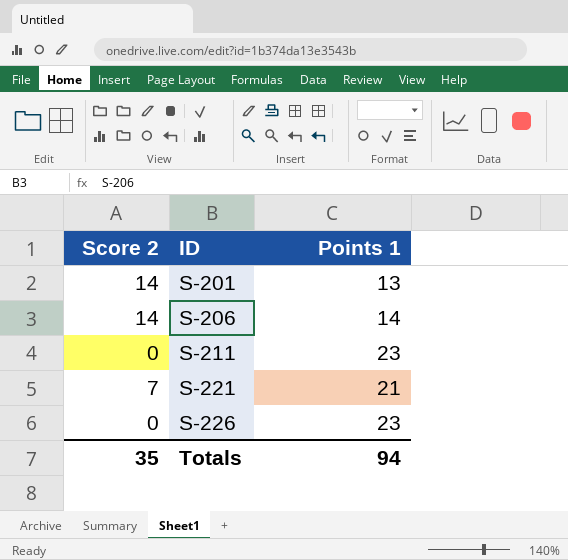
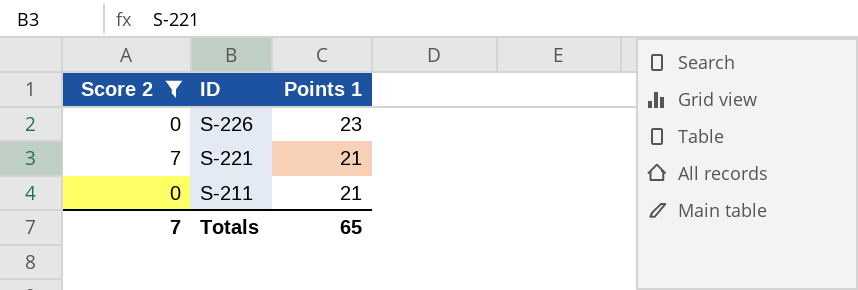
filter: none -> Score 2 != 14
row order: ID ascending -> ID descending
S-211 | Points 1: 23 -> 21
Totals | Score 2: 35 -> 7
Totals | Points 1: 94 -> 65

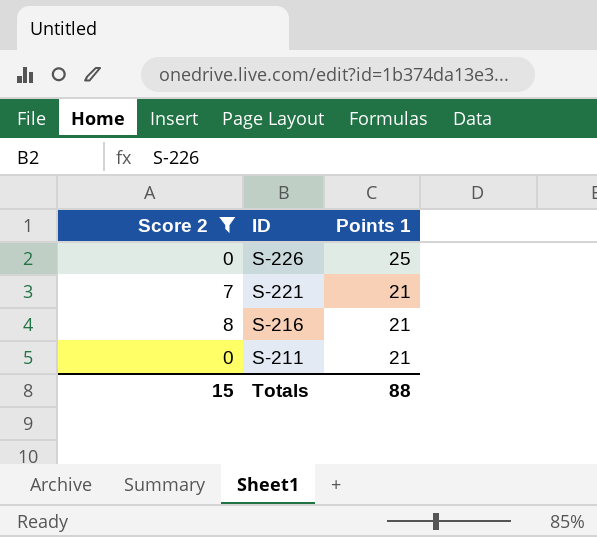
S-226 | Points 1: 23 -> 25
row S-216: none -> 8 | 21
Totals | Score 2: 7 -> 15
Totals | Points 1: 65 -> 88

